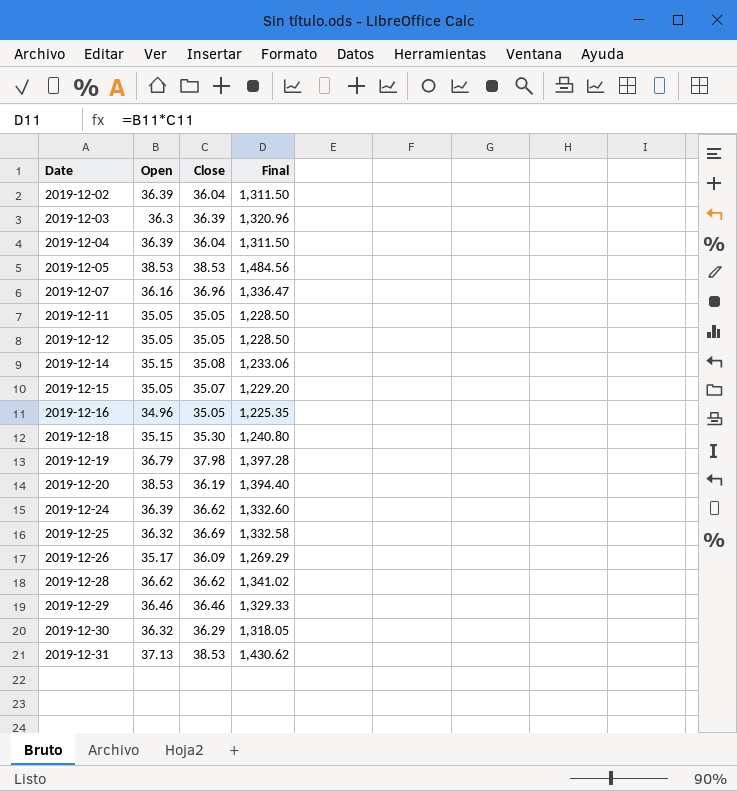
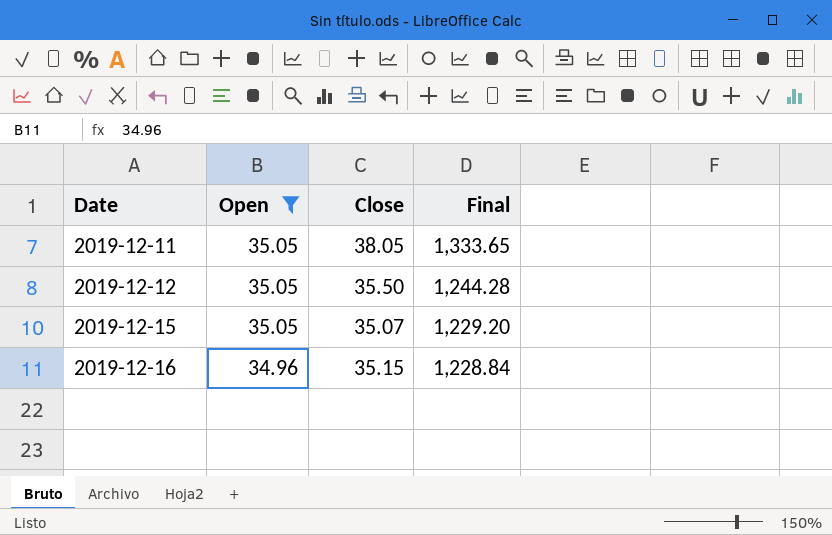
filter: none -> Open <= 35.05
2019-12-11 | Close: 35.05 -> 38.05
2019-12-11 | Final: 1,228.50 -> 1,333.65
2019-12-12 | Close: 35.05 -> 35.50
2019-12-12 | Final: 1,228.50 -> 1,244.28
2019-12-16 | Close: 35.05 -> 35.15
2019-12-16 | Final: 1,225.35 -> 1,228.84

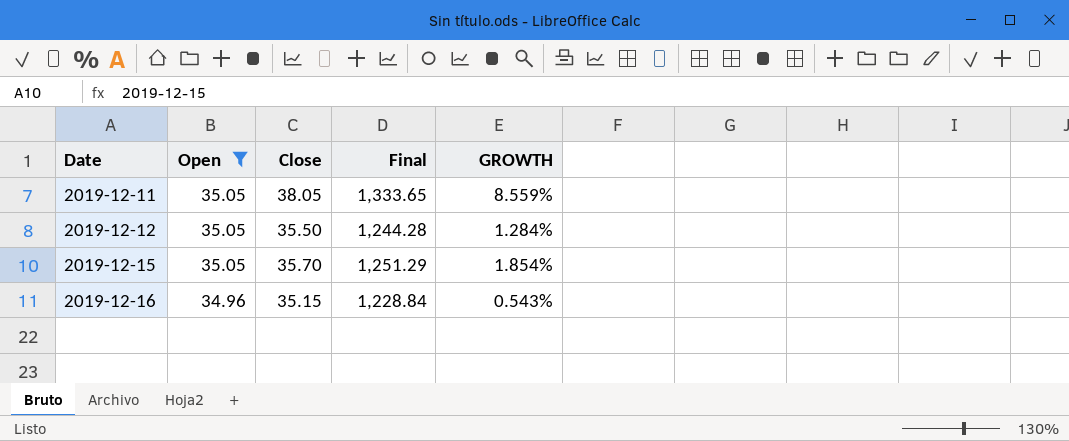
column GROWTH | formula: none -> ([Close] - [Open]) / [Open]
2019-12-15 | Close: 35.07 -> 35.70
2019-12-15 | Final: 1,229.20 -> 1,251.29

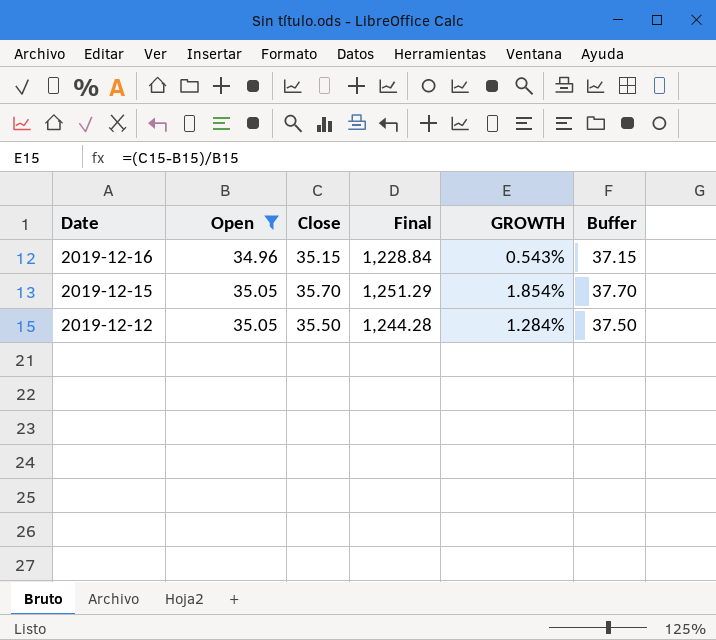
row order: Date ascending -> Date descending
column Buffer | formula: none -> [Close] + 2
row 2019-12-11: 35.05 | 38.05 | 1,333.65 | 8.559% -> none

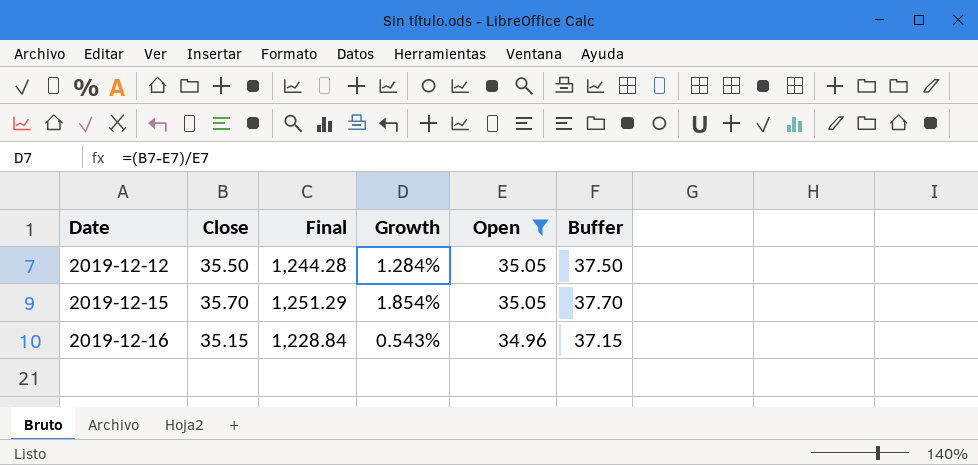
row order: Date descending -> Date ascending
column name: GROWTH -> Growth
column Open | position: 2 -> 5

